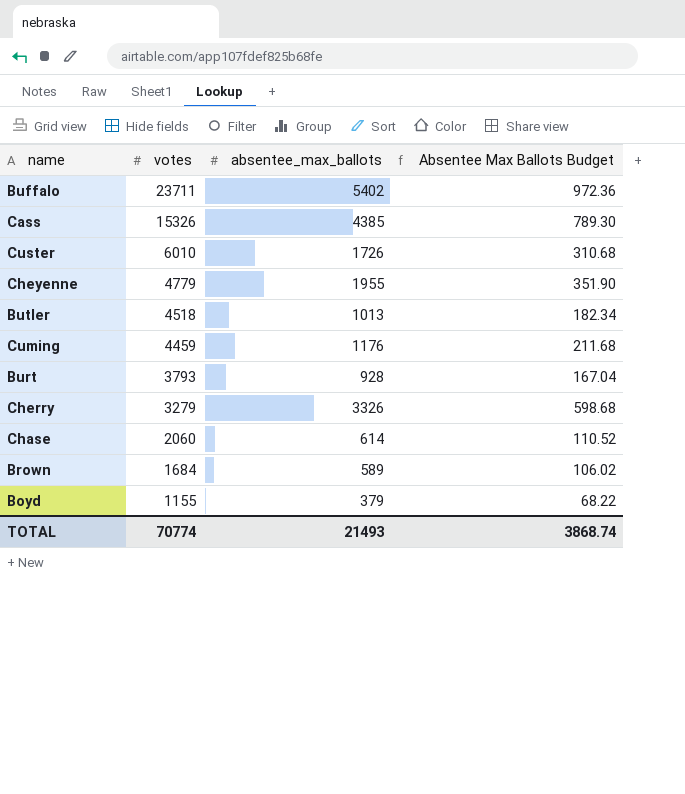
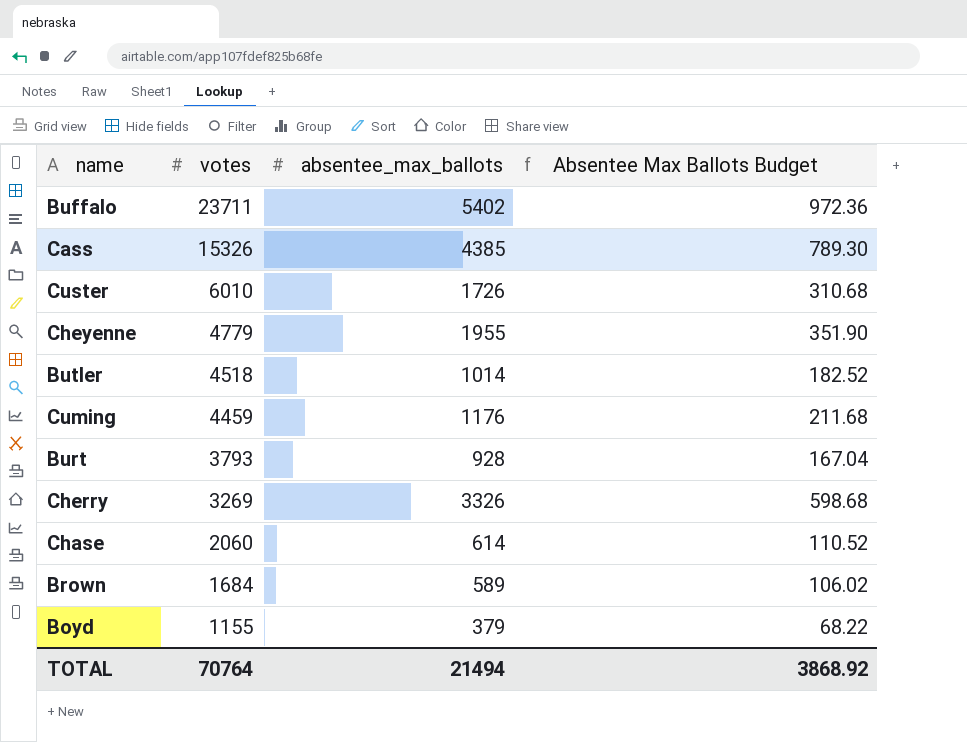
Butler | absentee_max_ballots: 1013 -> 1014
Butler | Absentee Max Ballots Budget: 182.34 -> 182.52
Cherry | votes: 3279 -> 3269
TOTAL | votes: 70774 -> 70764
TOTAL | absentee_max_ballots: 21493 -> 21494
TOTAL | Absentee Max Ballots Budget: 3868.74 -> 3868.92

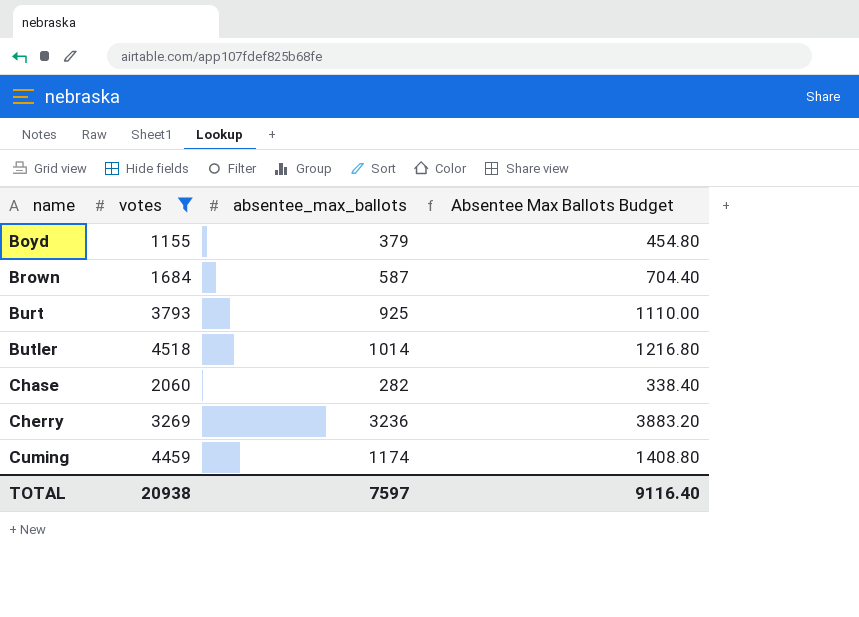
filter: none -> votes <= 4518
row order: votes descending -> name ascending
column Absentee Max Ballots Budget | formula: [absentee_max_ballots] * 0.18 -> [absentee_max_ballots] * 1.2
Brown | absentee_max_ballots: 589 -> 587
Burt | absentee_max_ballots: 928 -> 925
Chase | absentee_max_ballots: 614 -> 282
Cherry | absentee_max_ballots: 3326 -> 3236
Cuming | absentee_max_ballots: 1176 -> 1174
TOTAL | votes: 70764 -> 20938
TOTAL | absentee_max_ballots: 21494 -> 7597
TOTAL | Absentee Max Ballots Budget: 3868.92 -> 9116.40

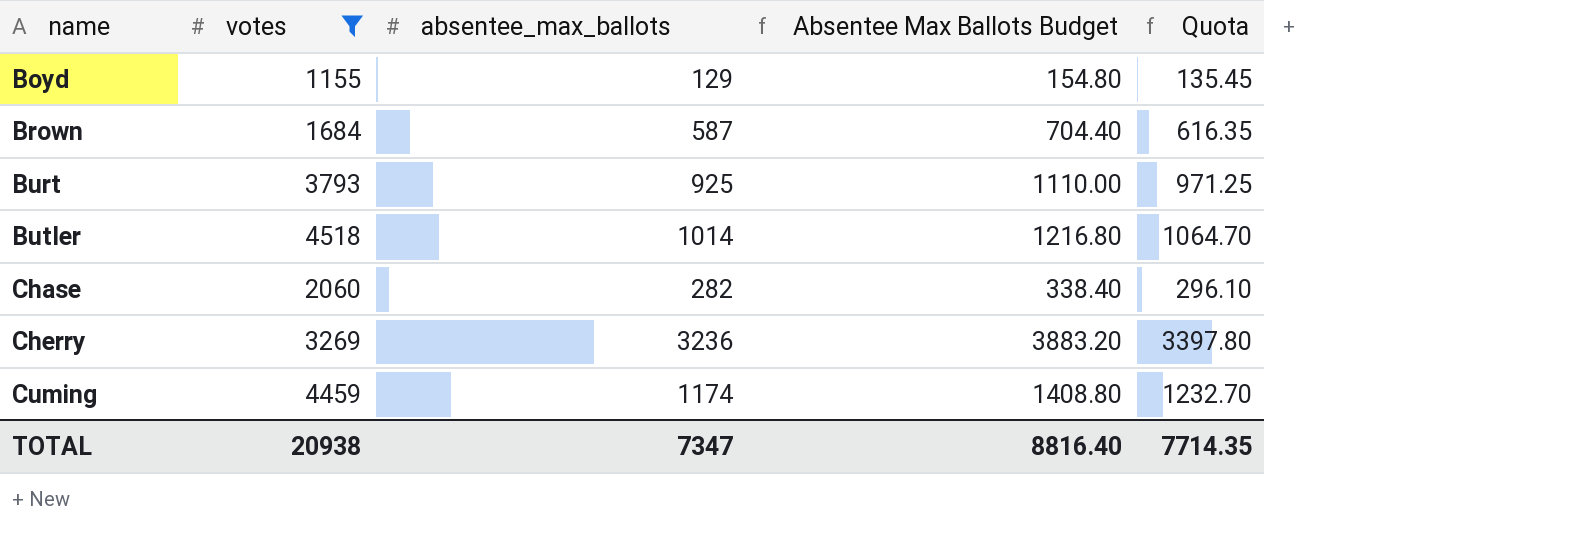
column Quota | formula: none -> [absentee_max_ballots] * 1.05
Boyd | absentee_max_ballots: 379 -> 129
Boyd | Absentee Max Ballots Budget: 454.80 -> 154.80
TOTAL | absentee_max_ballots: 7597 -> 7347
TOTAL | Absentee Max Ballots Budget: 9116.40 -> 8816.40

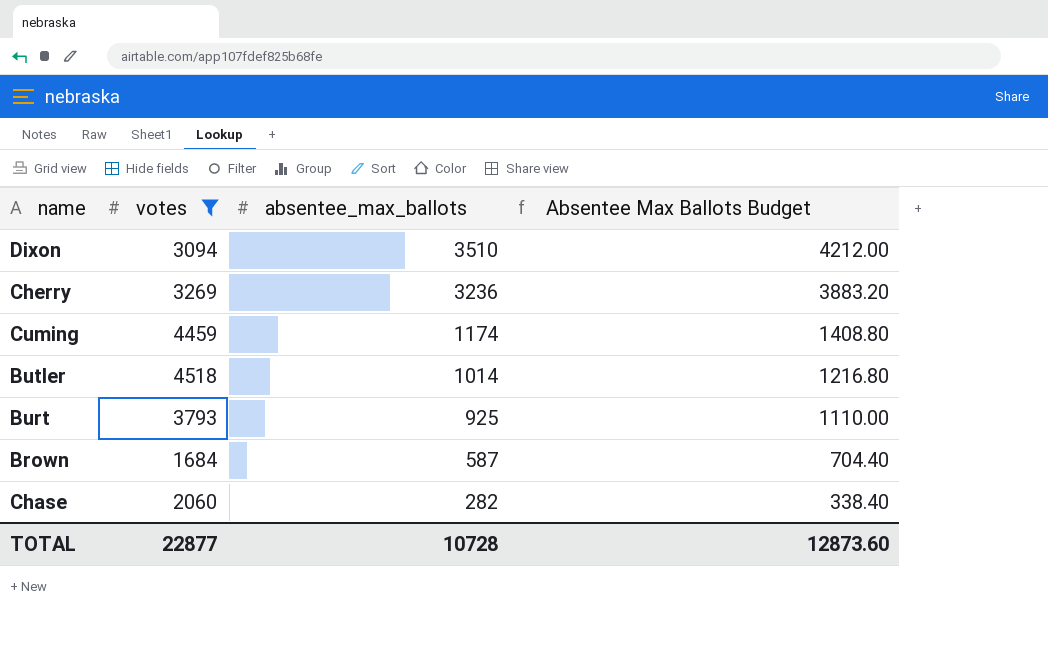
row order: name ascending -> absentee_max_ballots descending
column Quota | formula: [absentee_max_ballots] * 1.05 -> none
row Boyd: 1155 | 129 | 154.80 | 135.45 -> none
row Dixon: none -> 3094 | 3510 | 4212.00
TOTAL | votes: 20938 -> 22877
TOTAL | absentee_max_ballots: 7347 -> 10728
TOTAL | Absentee Max Ballots Budget: 8816.40 -> 12873.60

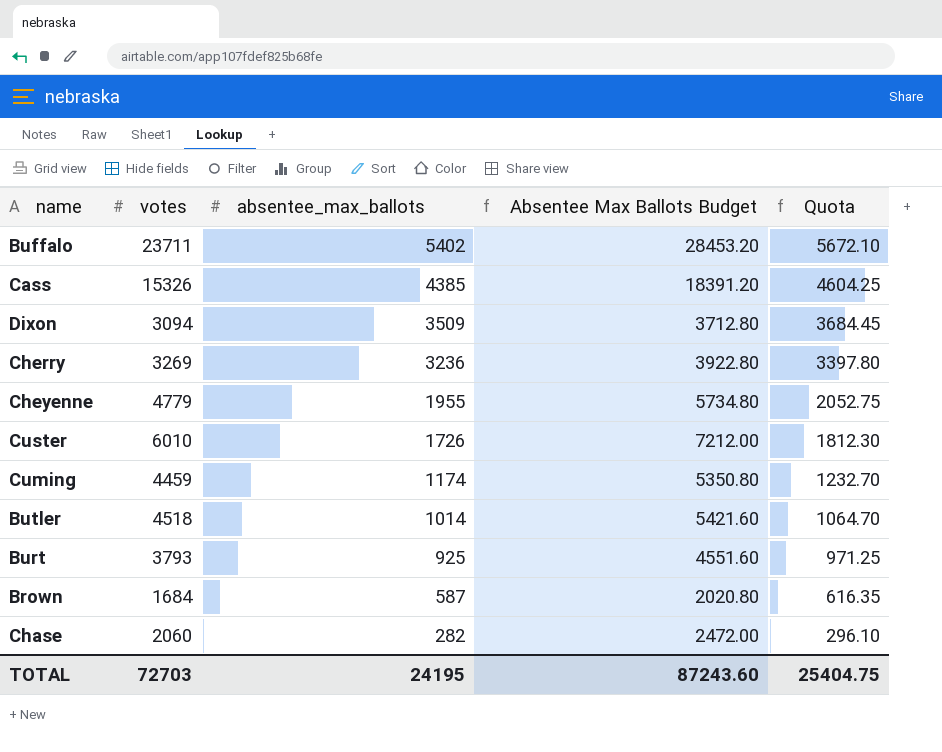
filter: votes <= 4518 -> none
column Absentee Max Ballots Budget | formula: [absentee_max_ballots] * 1.2 -> [votes] * 1.2
column Quota | formula: none -> [absentee_max_ballots] * 1.05
Dixon | absentee_max_ballots: 3510 -> 3509
TOTAL | votes: 22877 -> 72703
TOTAL | absentee_max_ballots: 10728 -> 24195
TOTAL | Absentee Max Ballots Budget: 12873.60 -> 87243.60

